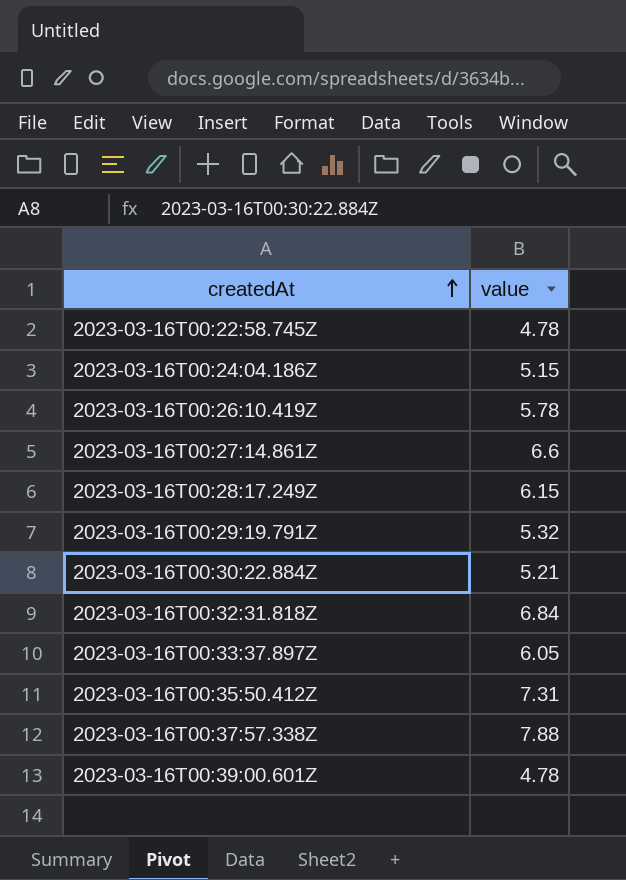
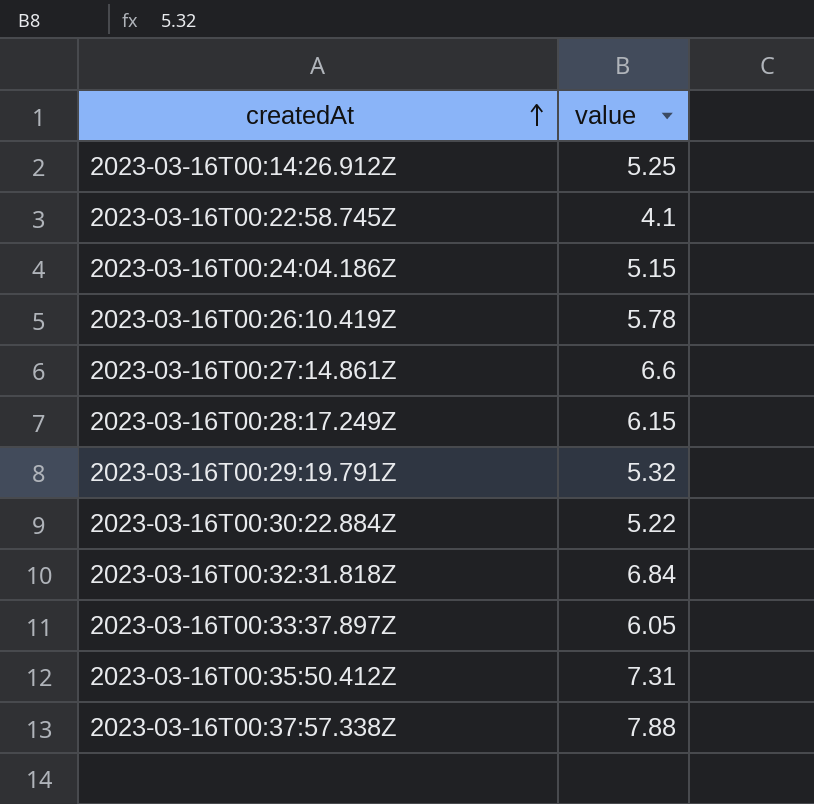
row 2023-03-16T00:39:00.601Z: 4.78 -> none
row 2023-03-16T00:14:26.912Z: none -> 5.25
2023-03-16T00:22:58.745Z | value: 4.78 -> 4.1
2023-03-16T00:30:22.884Z | value: 5.21 -> 5.22

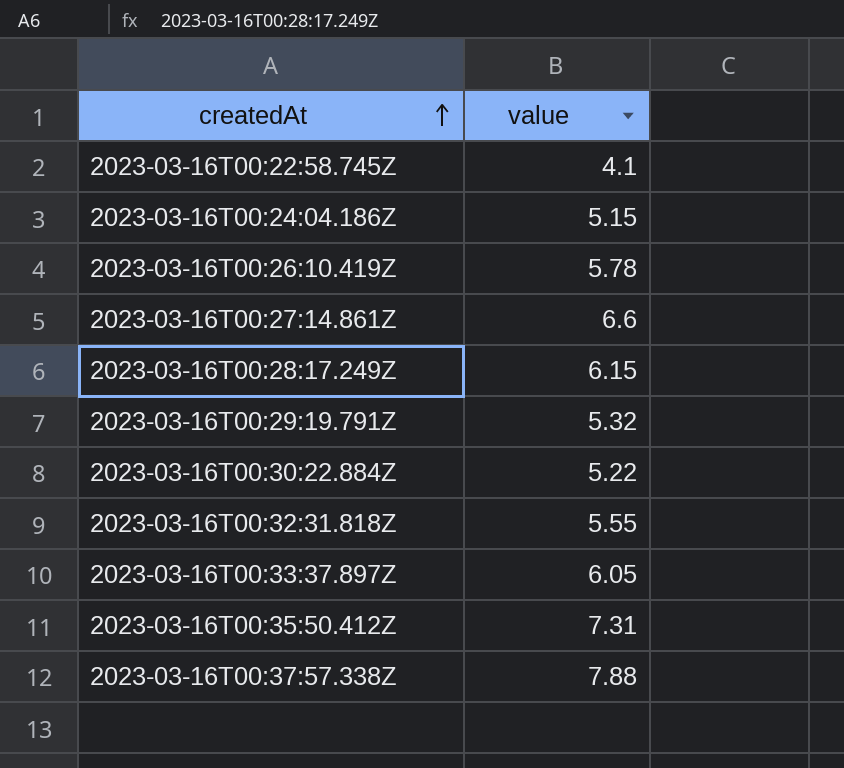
row 2023-03-16T00:14:26.912Z: 5.25 -> none
2023-03-16T00:32:31.818Z | value: 6.84 -> 5.55

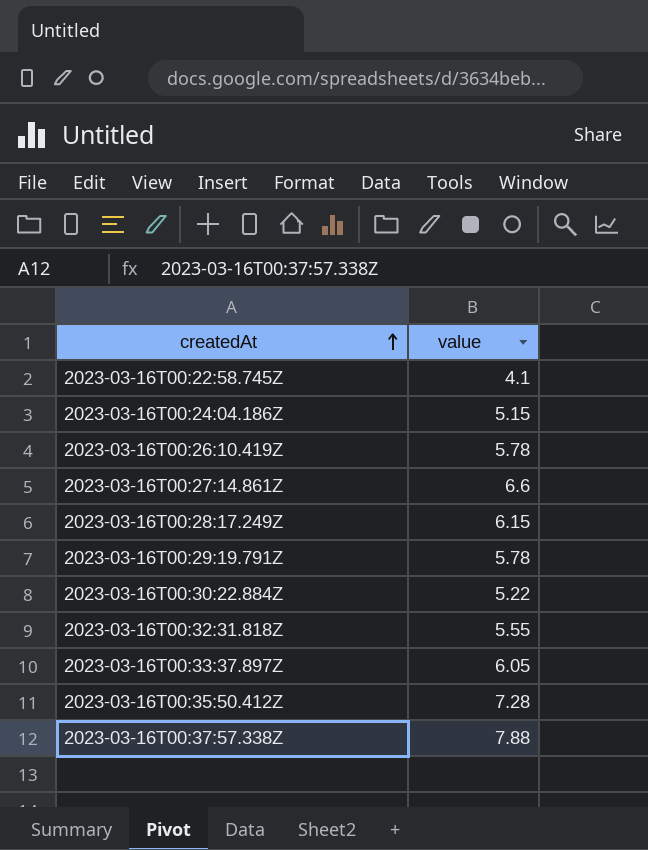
2023-03-16T00:29:19.791Z | value: 5.32 -> 5.78
2023-03-16T00:35:50.412Z | value: 7.31 -> 7.28

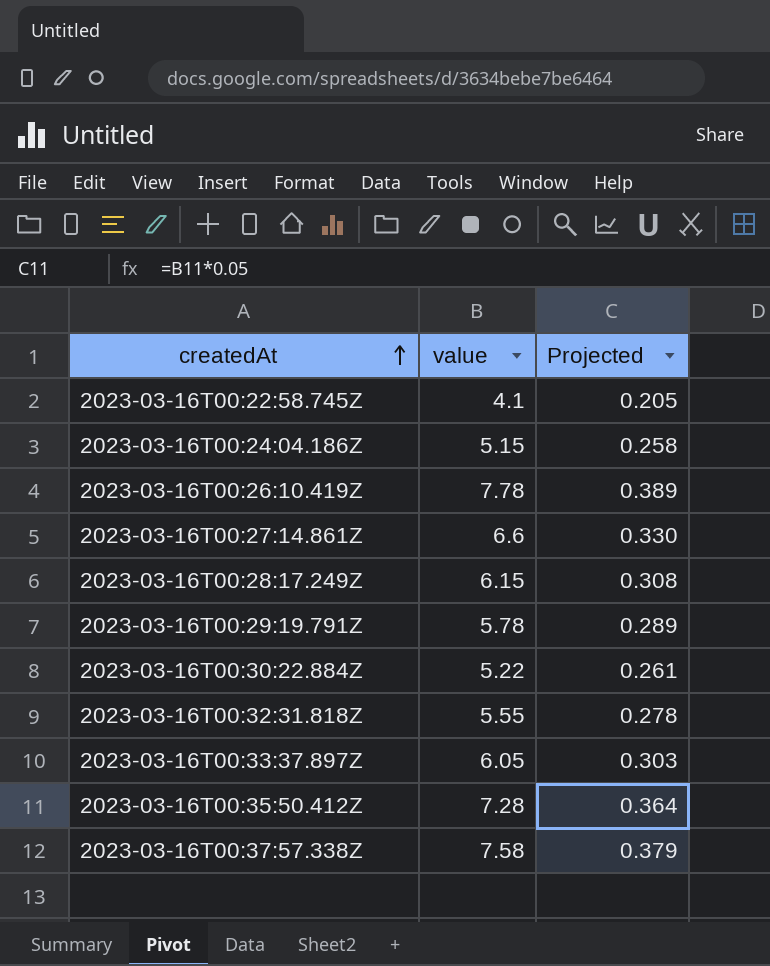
column Projected | formula: none -> [value] * 0.05
2023-03-16T00:26:10.419Z | value: 5.78 -> 7.78
2023-03-16T00:37:57.338Z | value: 7.88 -> 7.58

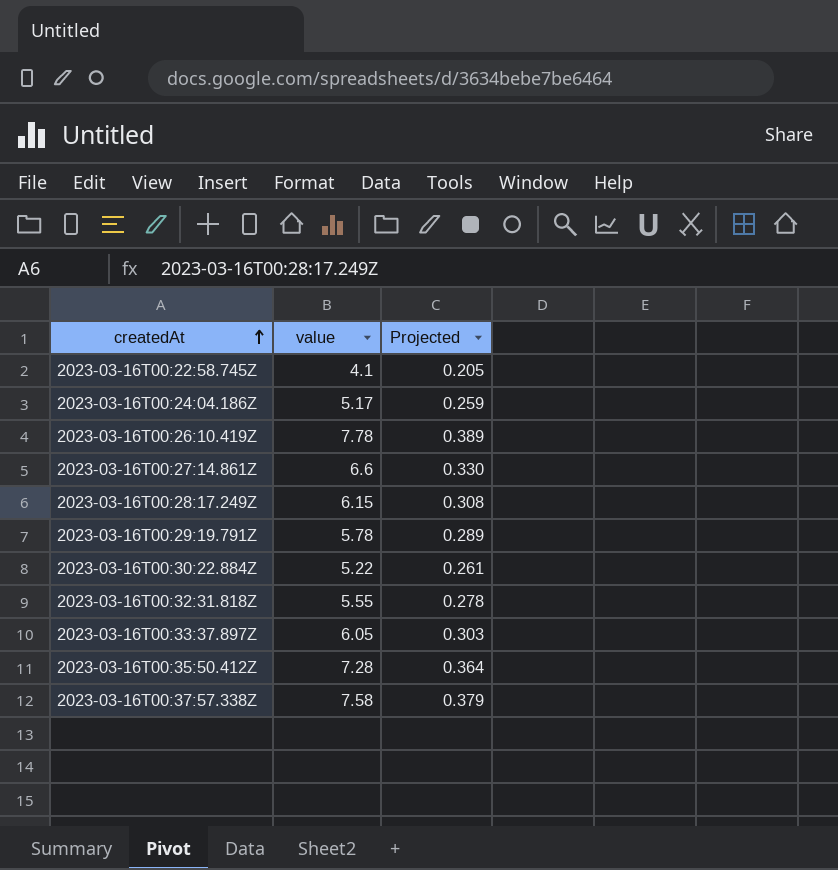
2023-03-16T00:24:04.186Z | value: 5.15 -> 5.17
2023-03-16T00:24:04.186Z | Projected: 0.258 -> 0.259

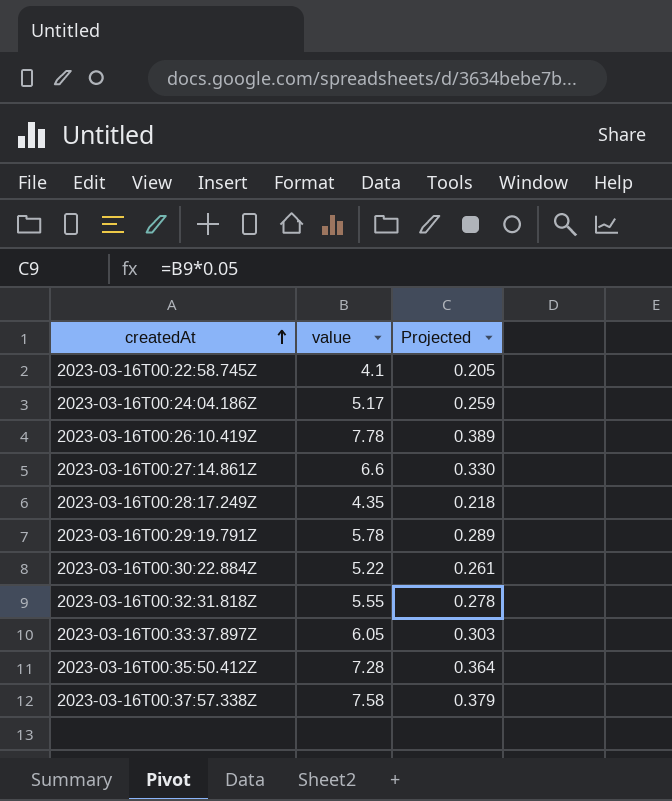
2023-03-16T00:28:17.249Z | value: 6.15 -> 4.35
2023-03-16T00:28:17.249Z | Projected: 0.308 -> 0.218

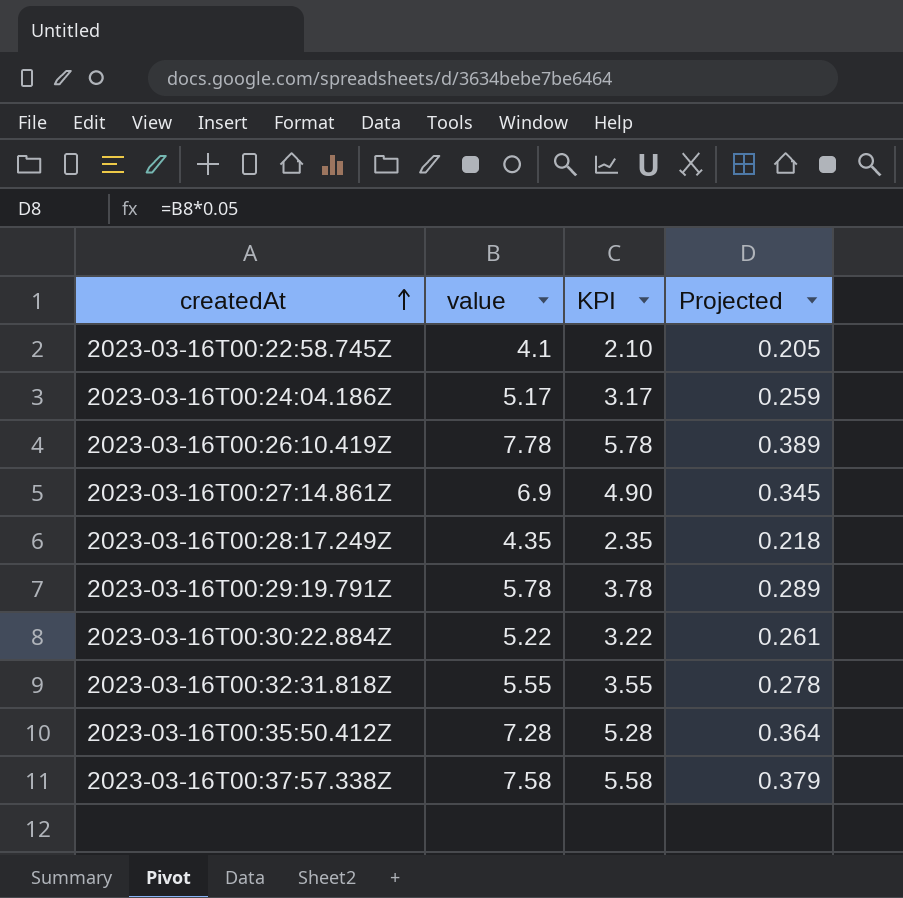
column KPI | formula: none -> [value] - 2
row 2023-03-16T00:33:37.897Z: 6.05 | 0.303 -> none
2023-03-16T00:27:14.861Z | value: 6.6 -> 6.9
2023-03-16T00:27:14.861Z | Projected: 0.330 -> 0.345

